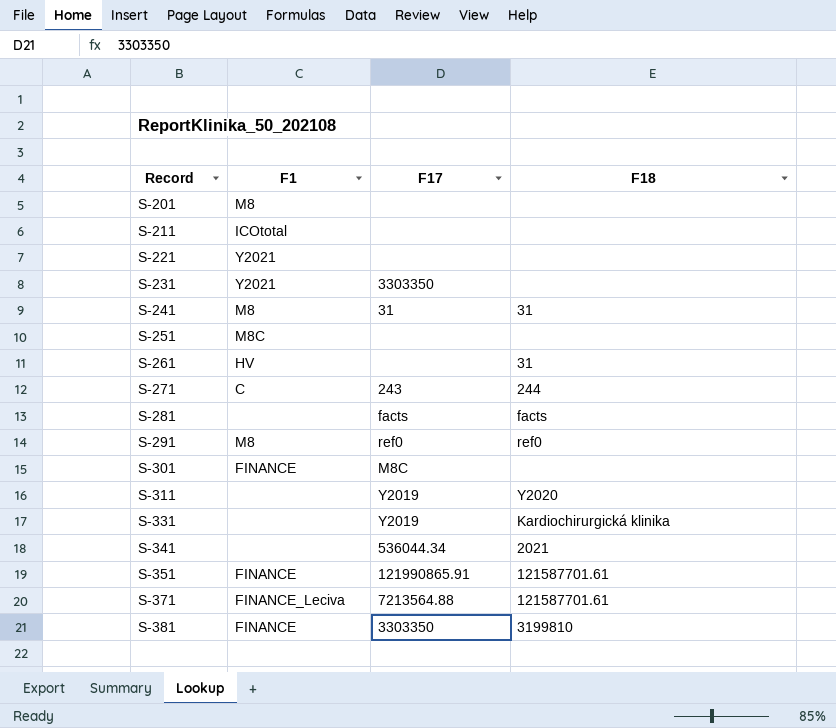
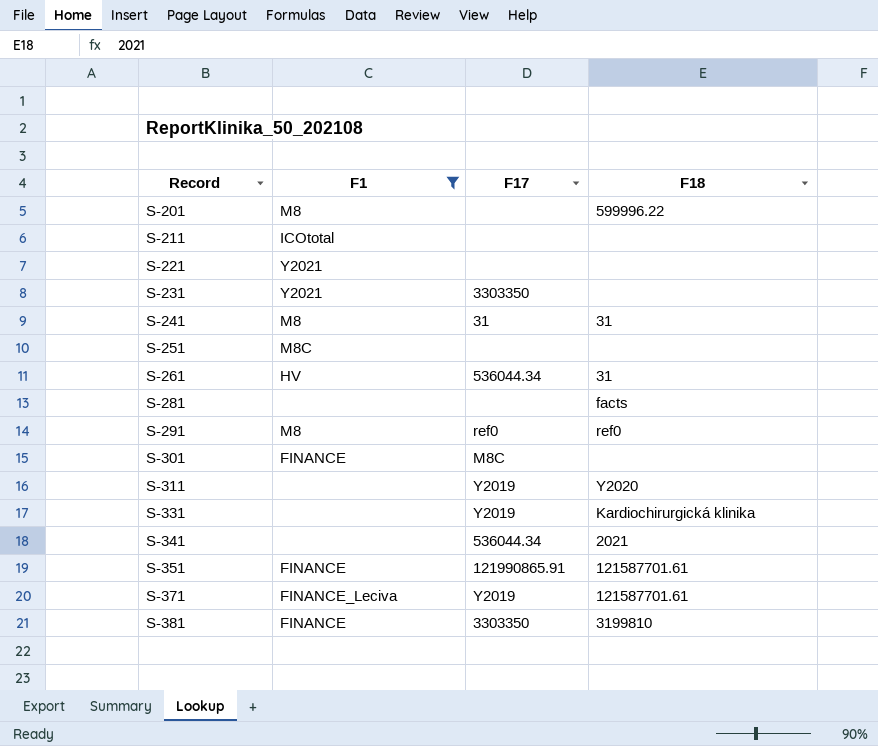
filter: none -> F1 != C
S-201 | F18: none -> 599996.22
S-261 | F17: none -> 536044.34
S-281 | F17: facts -> none
S-371 | F17: 7213564.88 -> Y2019

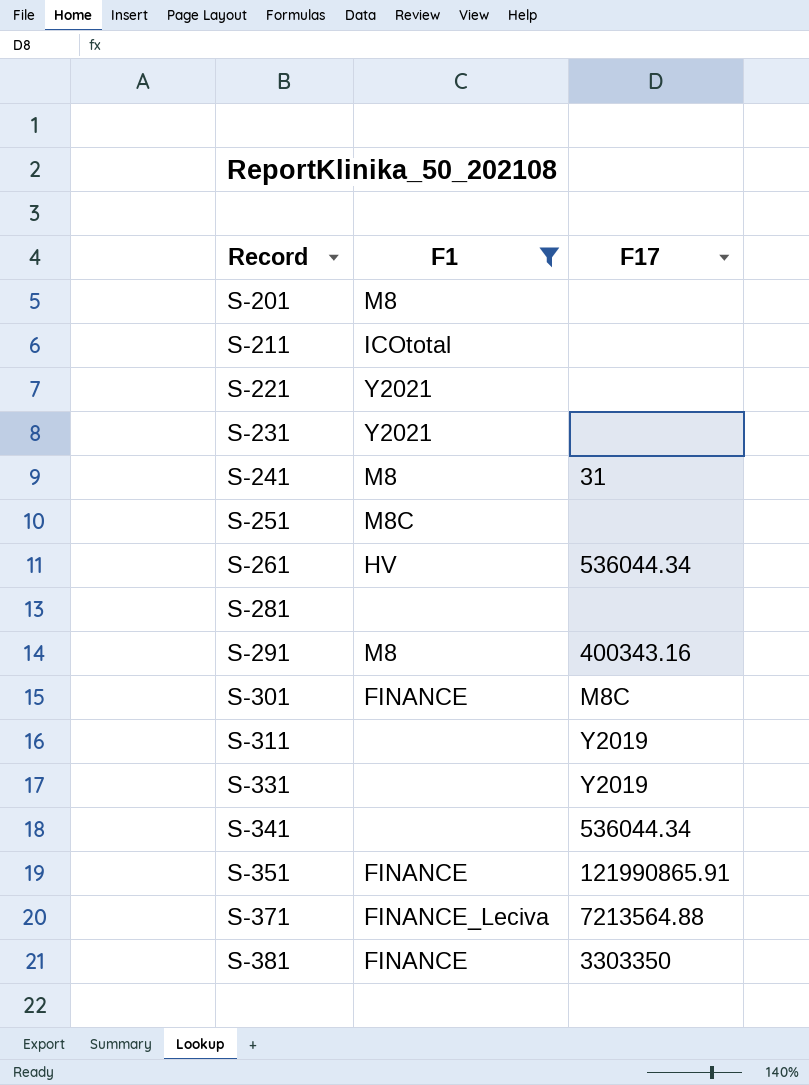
column F18 | position: 4 -> none
S-231 | F17: 3303350 -> none
S-291 | F17: ref0 -> 400343.16
S-371 | F17: Y2019 -> 7213564.88

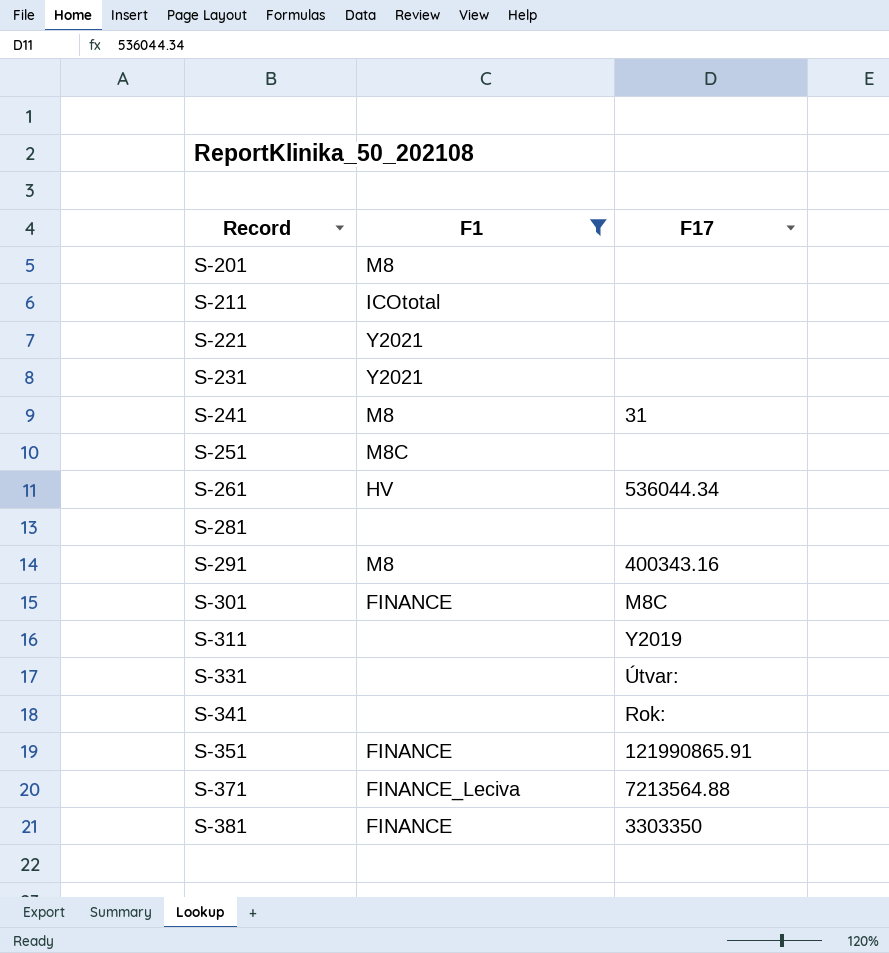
S-331 | F17: Y2019 -> Útvar:
S-341 | F17: 536044.34 -> Rok:

